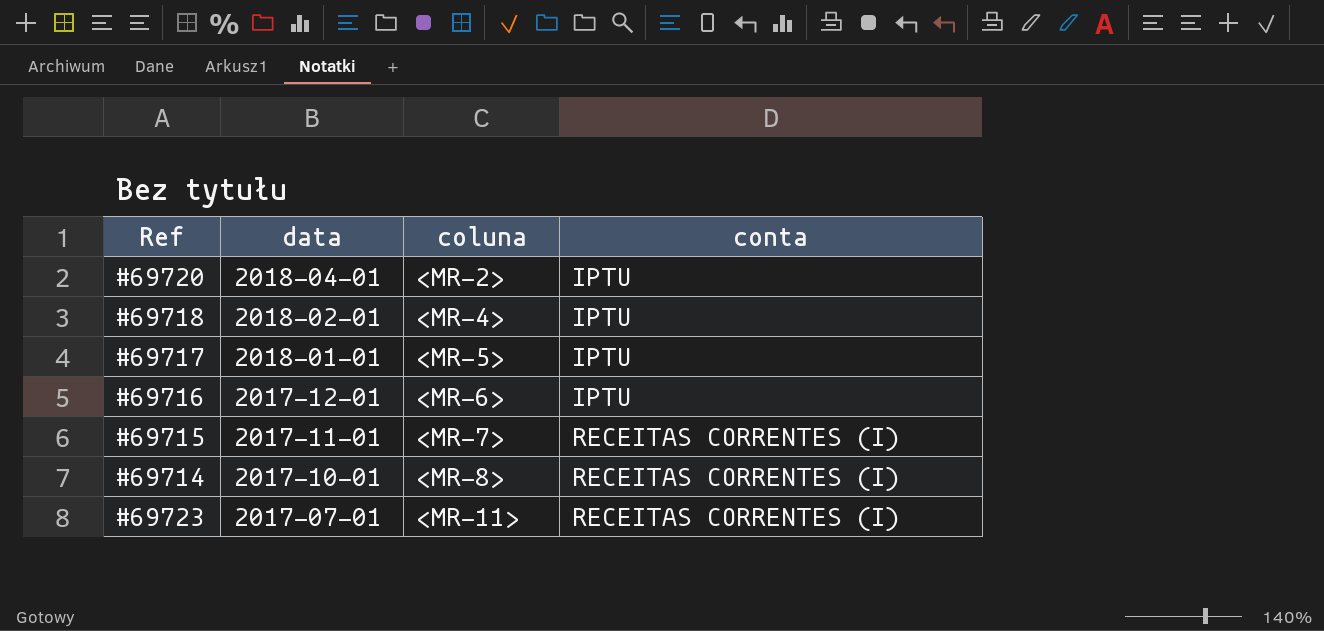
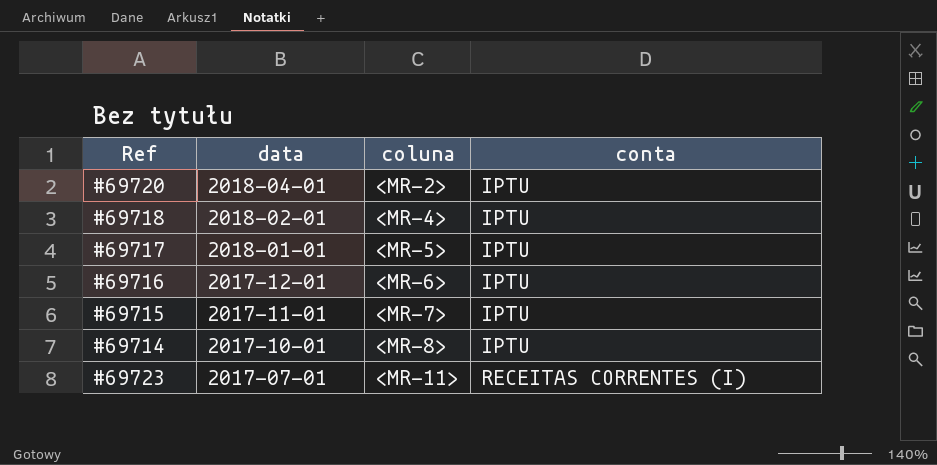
#69715 | conta: RECEITAS CORRENTES (I) -> IPTU
#69714 | conta: RECEITAS CORRENTES (I) -> IPTU

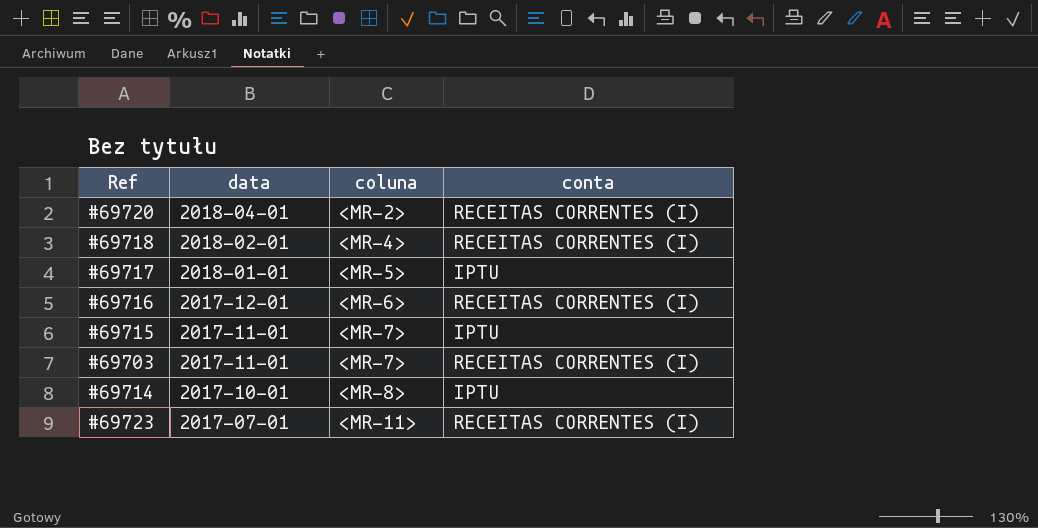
#69720 | conta: IPTU -> RECEITAS CORRENTES (I)
#69718 | conta: IPTU -> RECEITAS CORRENTES (I)
#69716 | conta: IPTU -> RECEITAS CORRENTES (I)
row #69703: none -> 2017-11-01 | <MR-7> | RECEITAS CORRENTES (I)

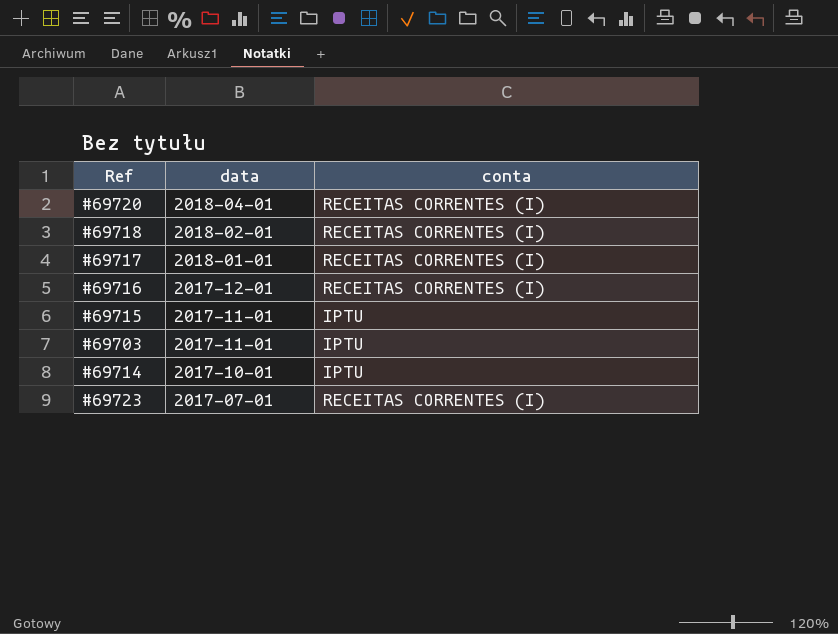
column coluna | position: 3 -> none
#69717 | conta: IPTU -> RECEITAS CORRENTES (I)
#69703 | conta: RECEITAS CORRENTES (I) -> IPTU

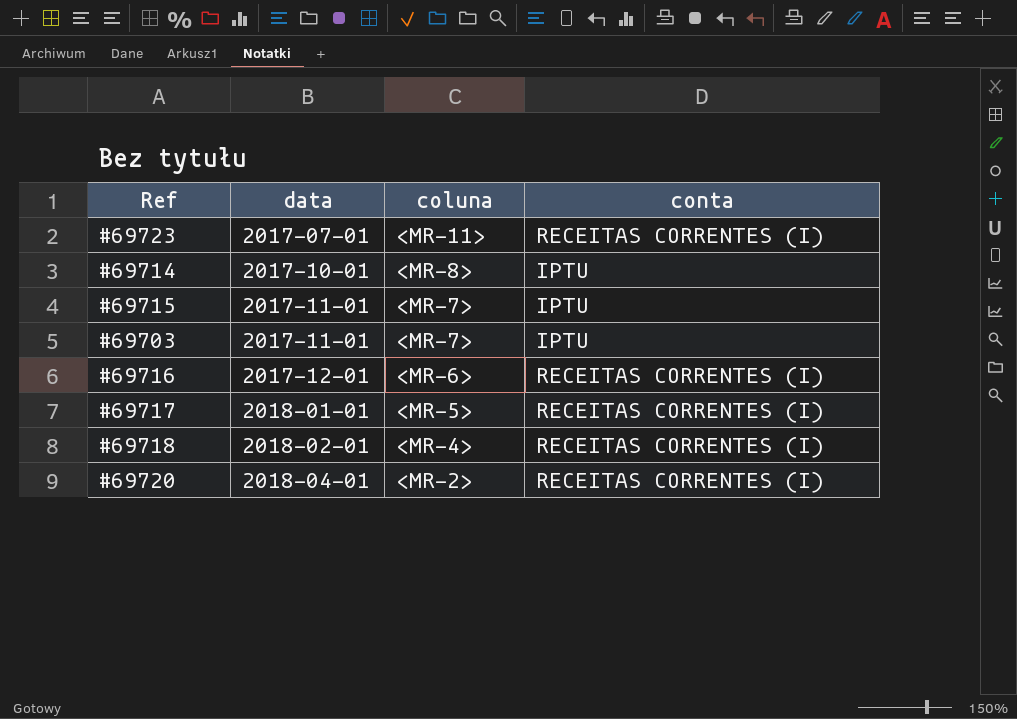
row order: data descending -> data ascending
column coluna | position: none -> 3

